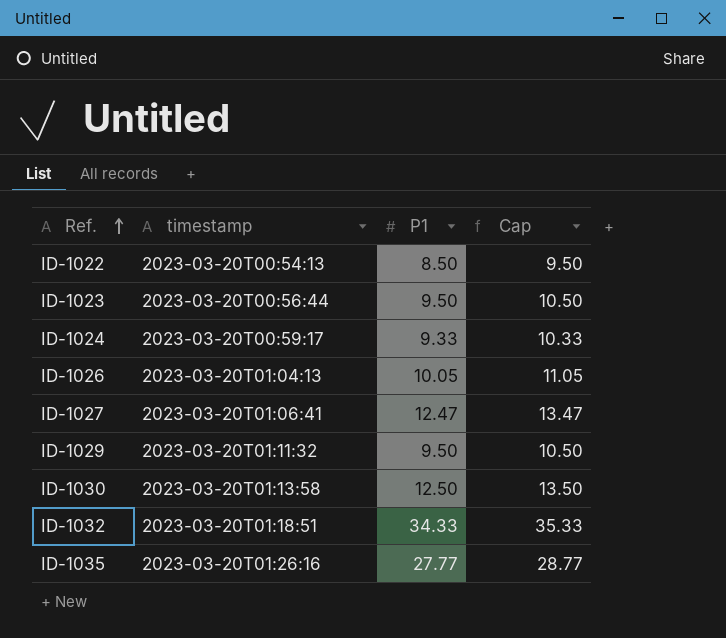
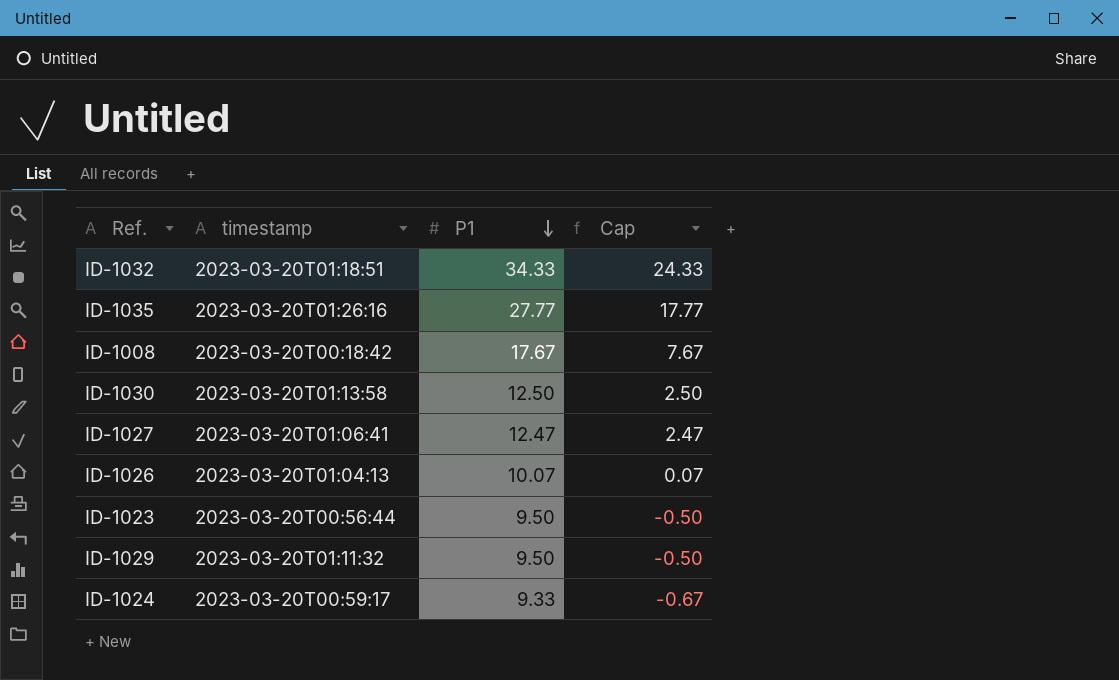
row order: Ref. ascending -> P1 descending
column Cap | formula: [P1] + 1 -> [P1] - 10
row ID-1022: 2023-03-20T00:54:13 | 8.50 | 9.50 -> none
row ID-1008: none -> 2023-03-20T00:18:42 | 17.67 | 7.67
ID-1026 | P1: 10.05 -> 10.07

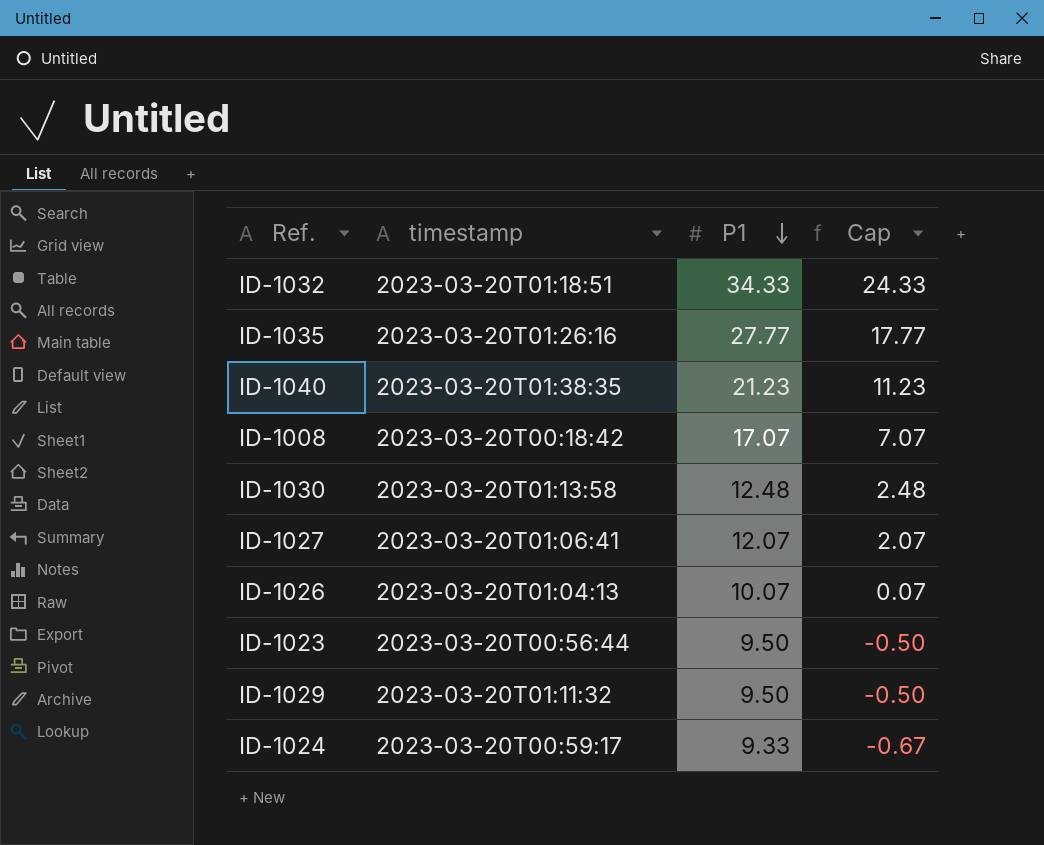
row ID-1040: none -> 2023-03-20T01:38:35 | 21.23 | 11.23
ID-1008 | P1: 17.67 -> 17.07
ID-1008 | Cap: 7.67 -> 7.07
ID-1030 | P1: 12.50 -> 12.48
ID-1030 | Cap: 2.50 -> 2.48
ID-1027 | P1: 12.47 -> 12.07
ID-1027 | Cap: 2.47 -> 2.07

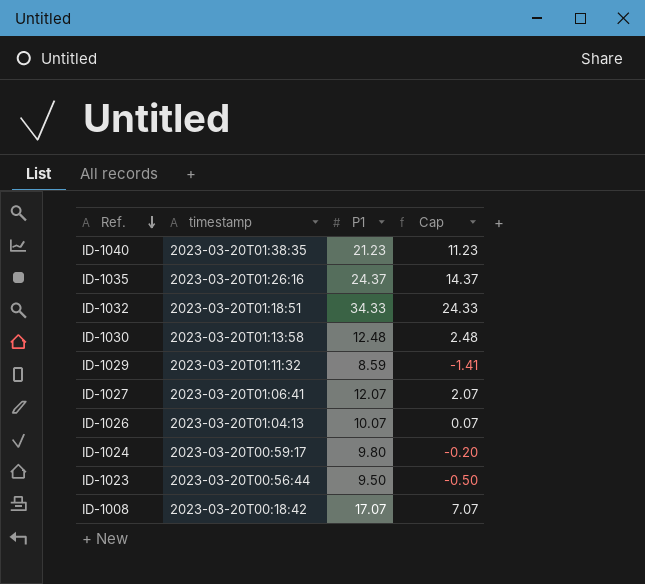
row order: P1 descending -> Ref. descending
ID-1035 | P1: 27.77 -> 24.37
ID-1035 | Cap: 17.77 -> 14.37
ID-1029 | P1: 9.50 -> 8.59
ID-1029 | Cap: -0.50 -> -1.41
ID-1024 | P1: 9.33 -> 9.80
ID-1024 | Cap: -0.67 -> -0.20

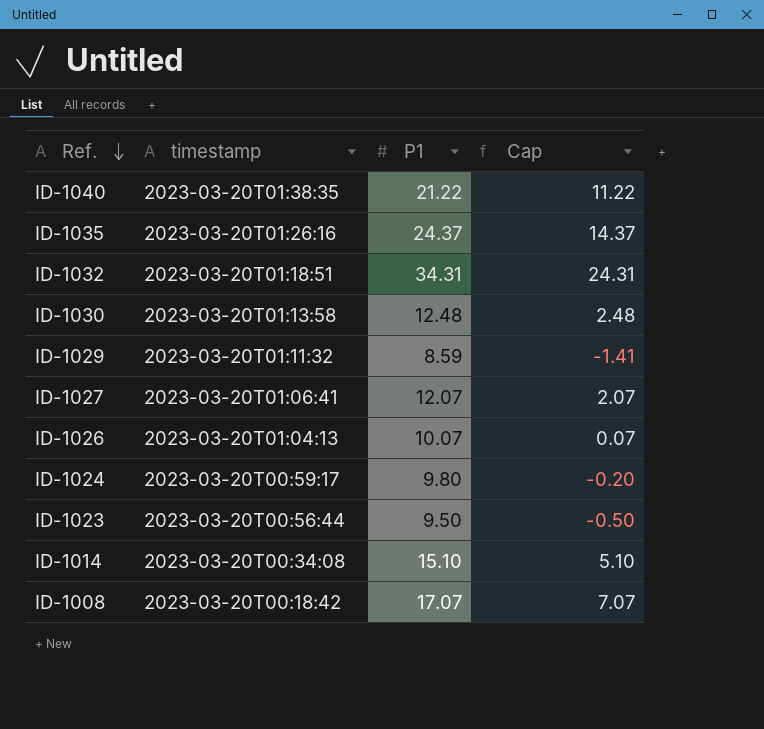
ID-1040 | P1: 21.23 -> 21.22
ID-1040 | Cap: 11.23 -> 11.22
ID-1032 | P1: 34.33 -> 34.31
ID-1032 | Cap: 24.33 -> 24.31
row ID-1014: none -> 2023-03-20T00:34:08 | 15.10 | 5.10

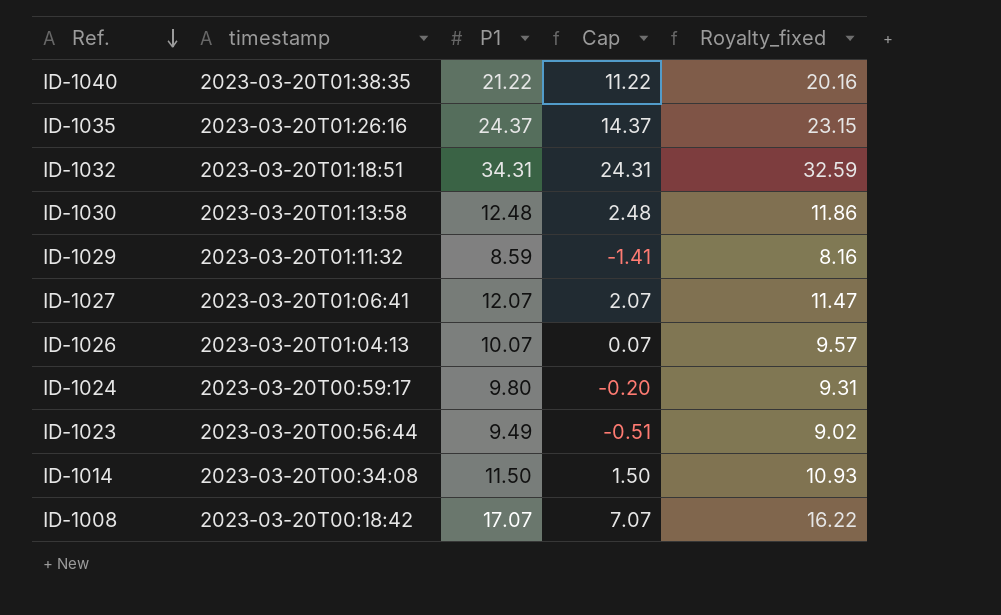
column Royalty_fixed | formula: none -> [P1] * 0.95
ID-1023 | P1: 9.50 -> 9.49
ID-1023 | Cap: -0.50 -> -0.51
ID-1014 | P1: 15.10 -> 11.50
ID-1014 | Cap: 5.10 -> 1.50

